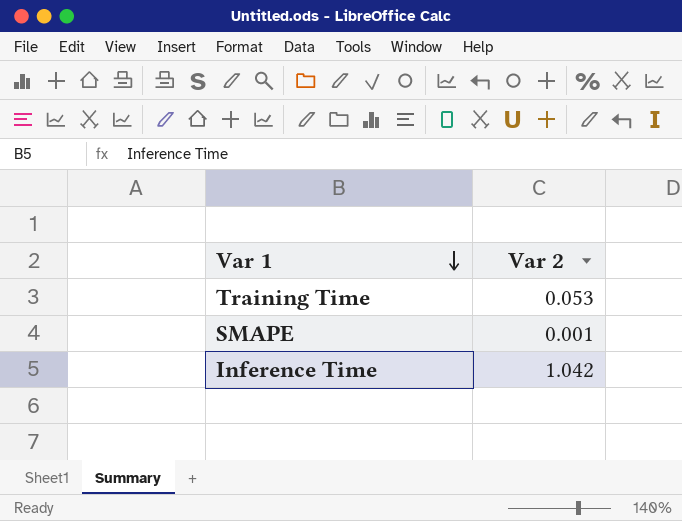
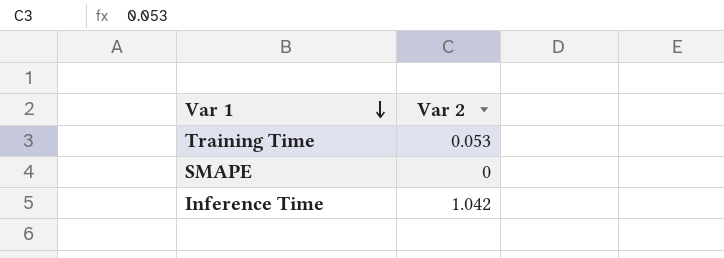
SMAPE | Var 2: 0.001 -> 0

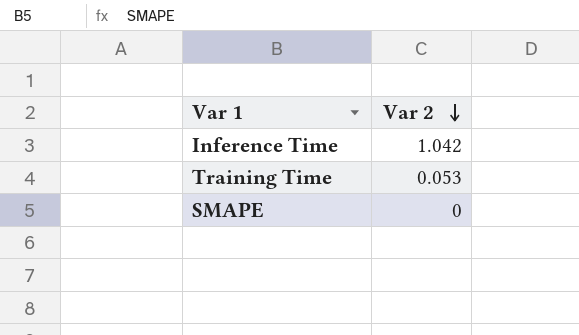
row order: Var 1 descending -> Var 2 descending

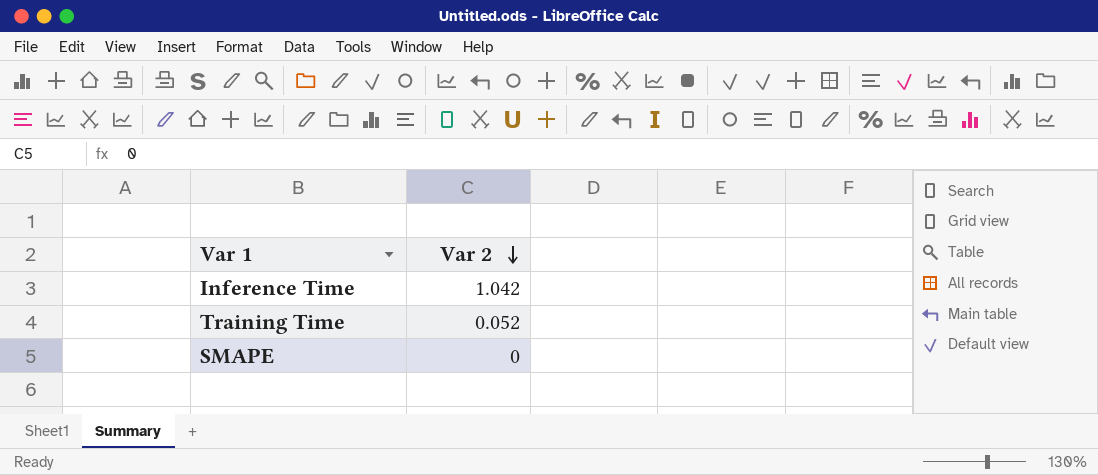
Training Time | Var 2: 0.053 -> 0.052

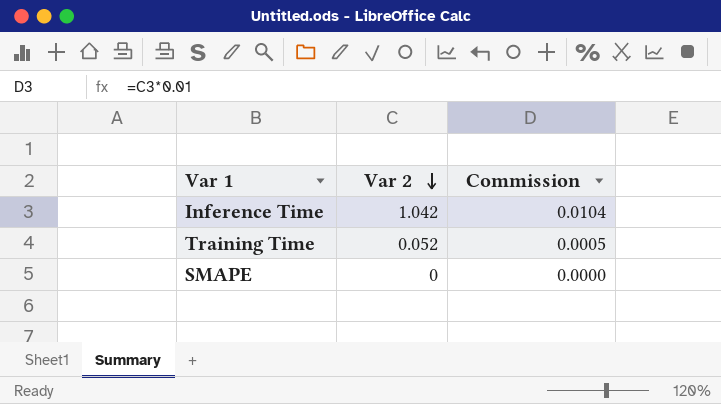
column Commission | formula: none -> [Var 2] * 0.01

